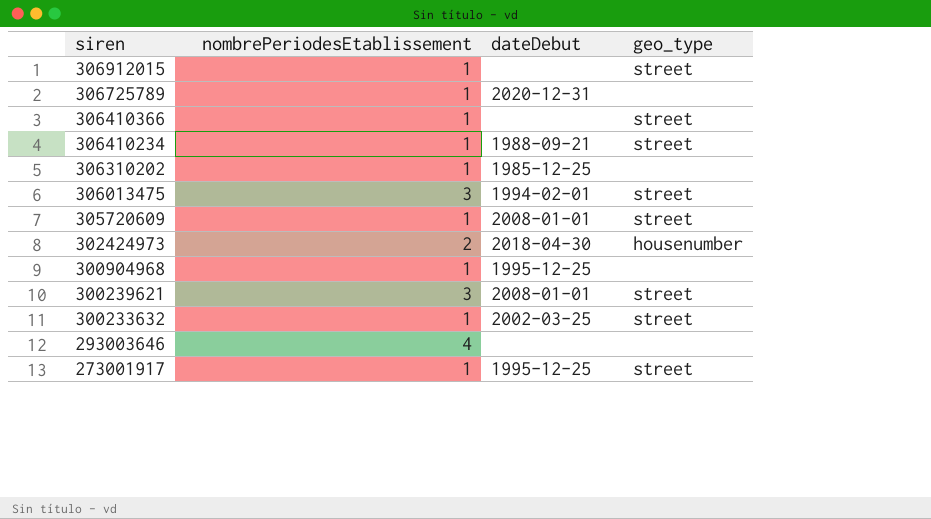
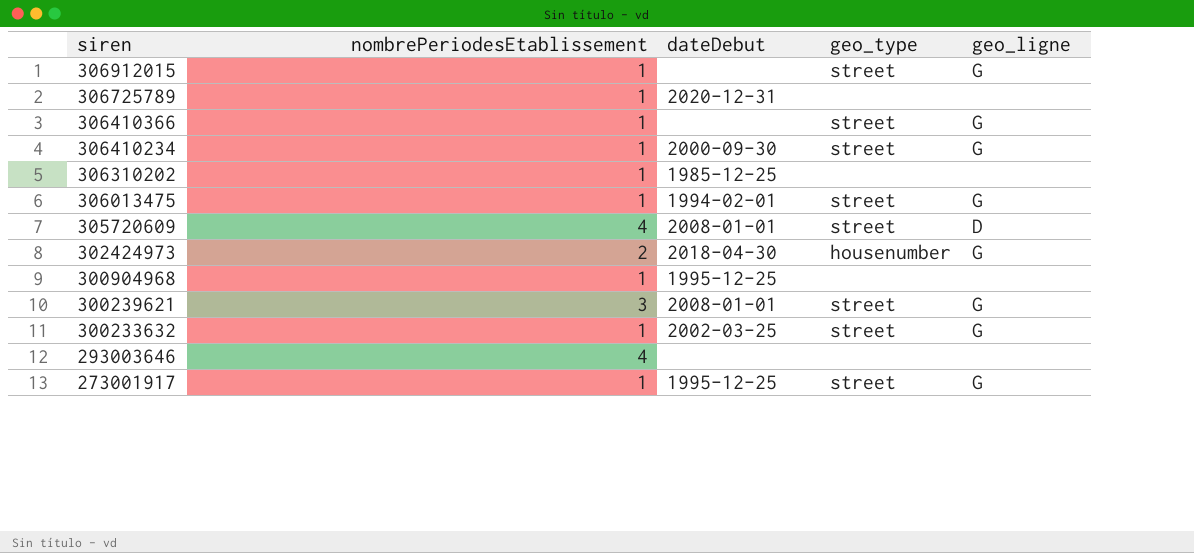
column geo_ligne | position: none -> 5
306410234 | dateDebut: 1988-09-21 -> 2000-09-30
306013475 | nombrePeriodesEtablissement: 3 -> 1
305720609 | nombrePeriodesEtablissement: 1 -> 4

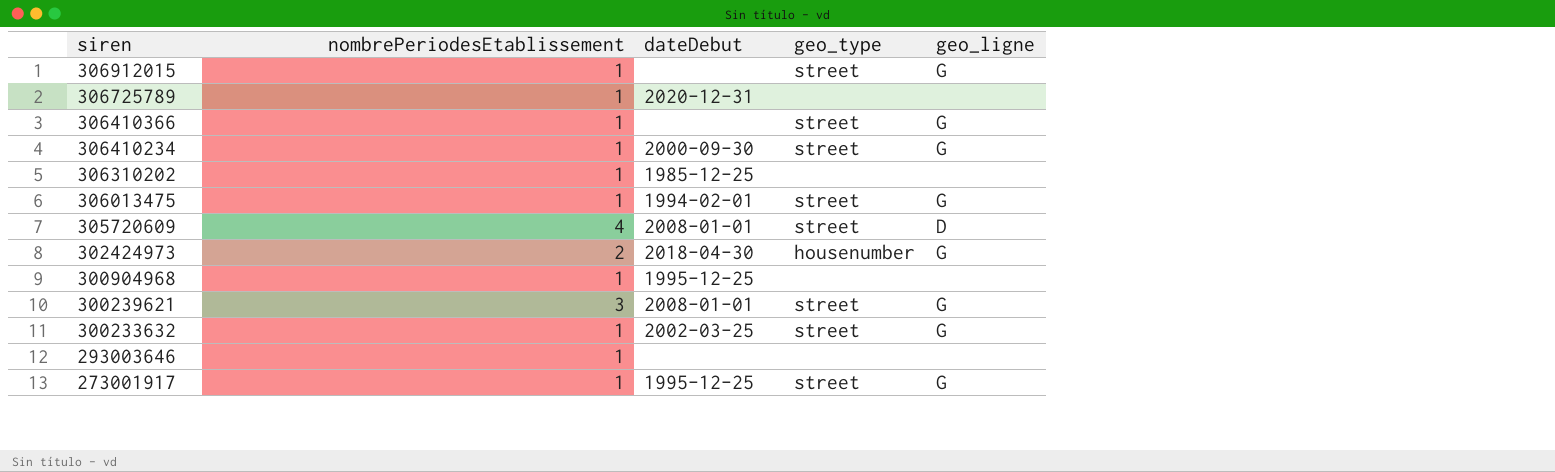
293003646 | nombrePeriodesEtablissement: 4 -> 1

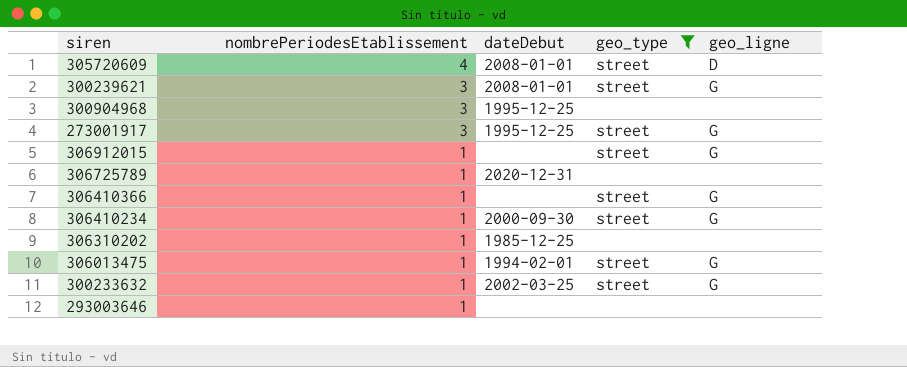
filter: none -> geo_type != housenumber
row order: siren descending -> nombrePeriodesEtablissement descending
300904968 | nombrePeriodesEtablissement: 1 -> 3
273001917 | nombrePeriodesEtablissement: 1 -> 3

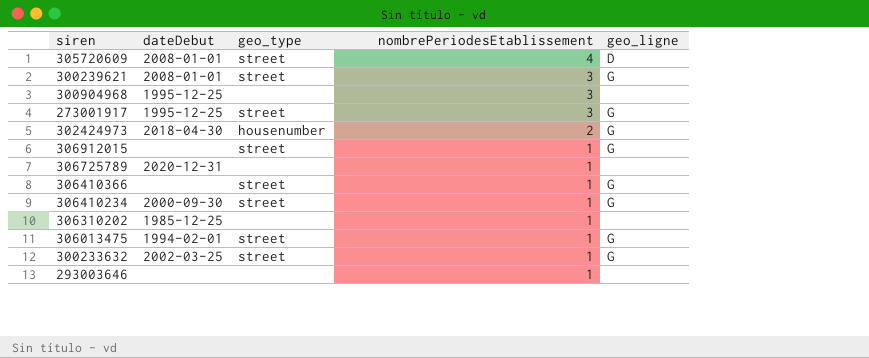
filter: geo_type != housenumber -> none
column nombrePeriodesEtablissement | position: 2 -> 4

